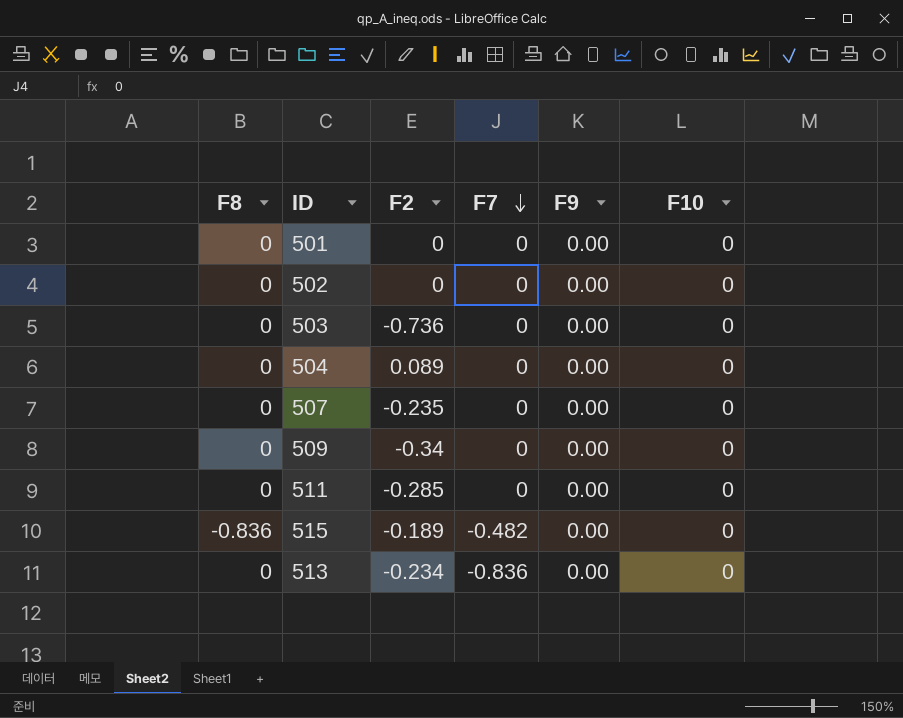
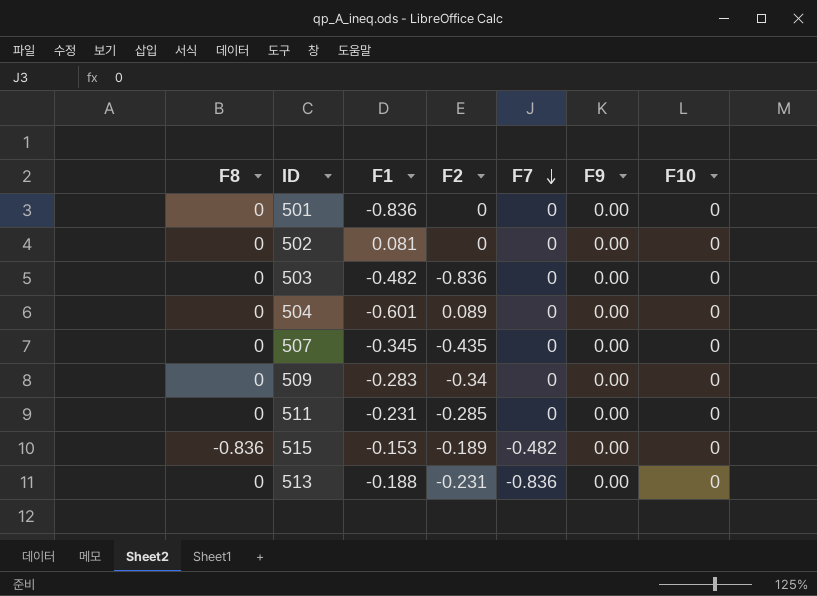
column F1 | position: none -> 3
503 | F2: -0.736 -> -0.836
507 | F2: -0.235 -> -0.435
513 | F2: -0.234 -> -0.231

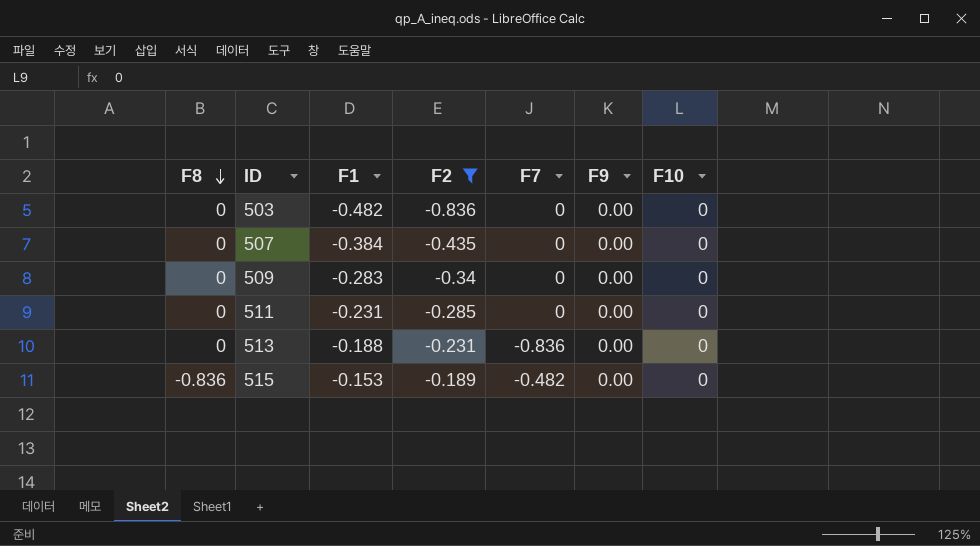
filter: none -> F2 <= -0.189
row order: F7 descending -> F8 descending
507 | F1: -0.345 -> -0.384

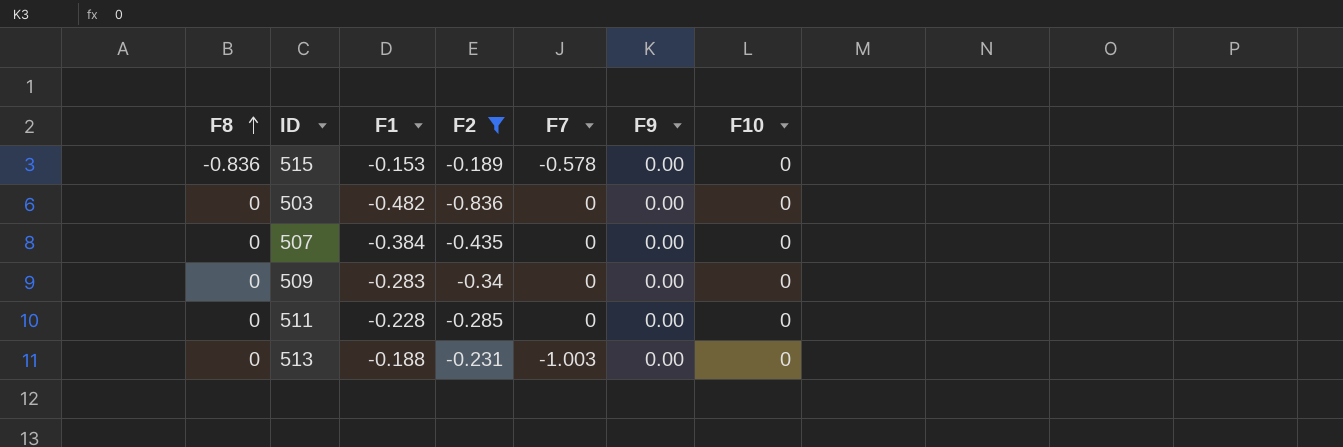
row order: F8 descending -> F8 ascending
515 | F7: -0.482 -> -0.578
511 | F1: -0.231 -> -0.228
513 | F7: -0.836 -> -1.003

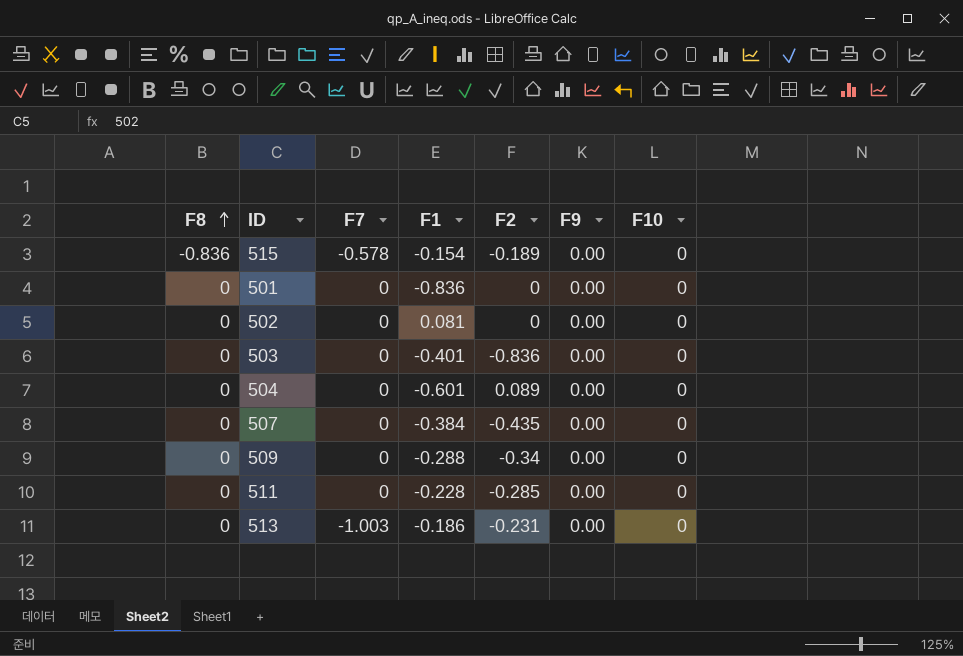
filter: F2 <= -0.189 -> none
column F7 | position: 5 -> 3
515 | F1: -0.153 -> -0.154
503 | F1: -0.482 -> -0.401
509 | F1: -0.283 -> -0.288
513 | F1: -0.188 -> -0.186

